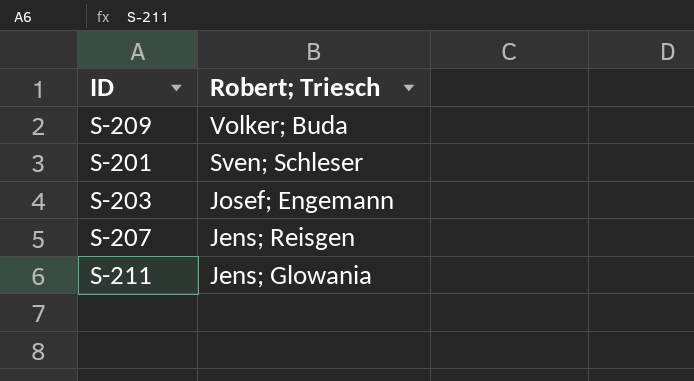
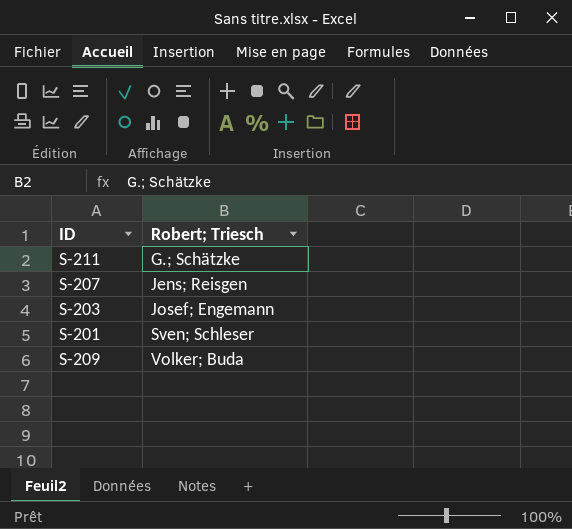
row order: Robert; Triesch descending -> Robert; Triesch ascending
S-211 | Robert; Triesch: Jens; Glowania -> G.; Schätzke

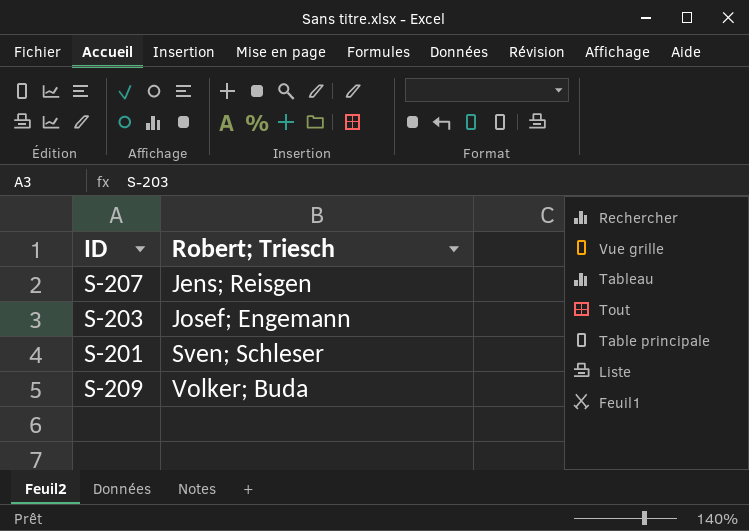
row S-211: G.; Schätzke -> none

